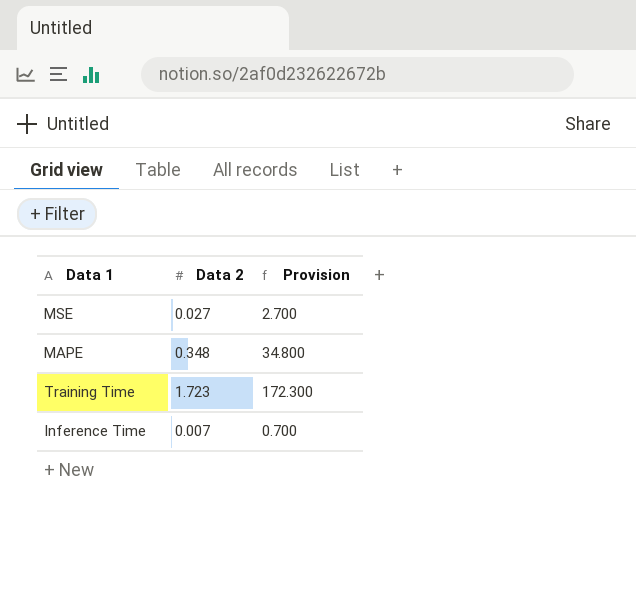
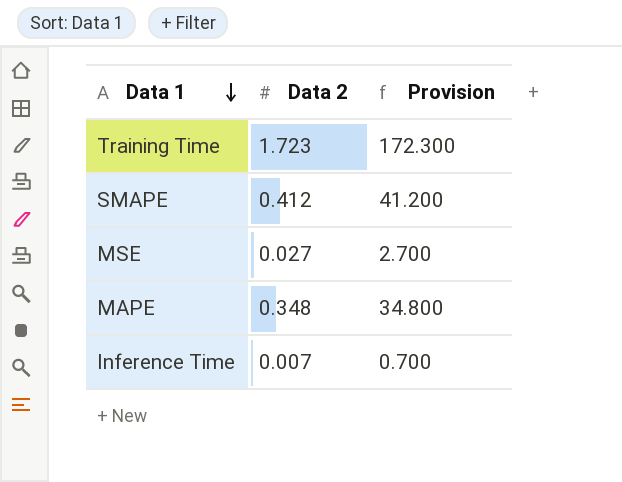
row order: none -> Data 1 descending
row SMAPE: none -> 0.412 | 41.200

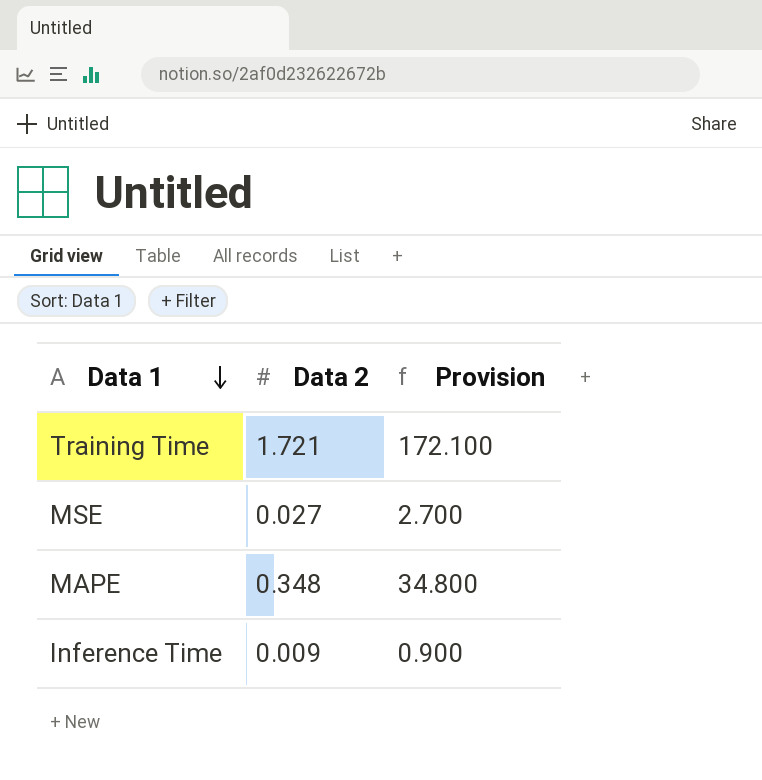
row SMAPE: 0.412 | 41.200 -> none
Training Time | Data 2: 1.723 -> 1.721
Training Time | Provision: 172.300 -> 172.100
Inference Time | Data 2: 0.007 -> 0.009
Inference Time | Provision: 0.700 -> 0.900

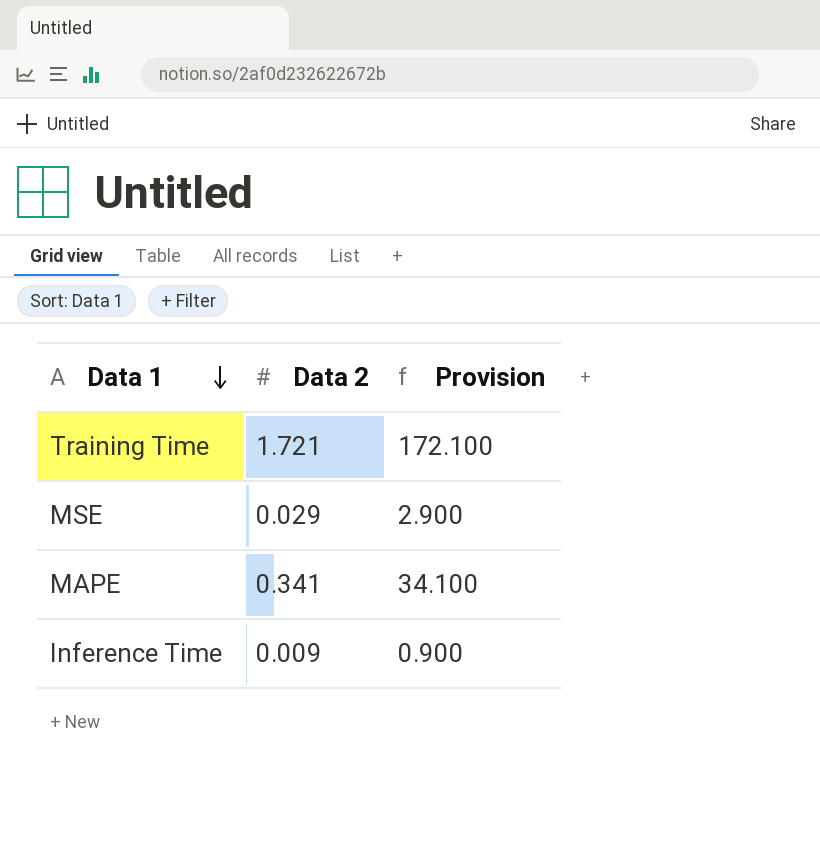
MSE | Data 2: 0.027 -> 0.029
MSE | Provision: 2.700 -> 2.900
MAPE | Data 2: 0.348 -> 0.341
MAPE | Provision: 34.800 -> 34.100

